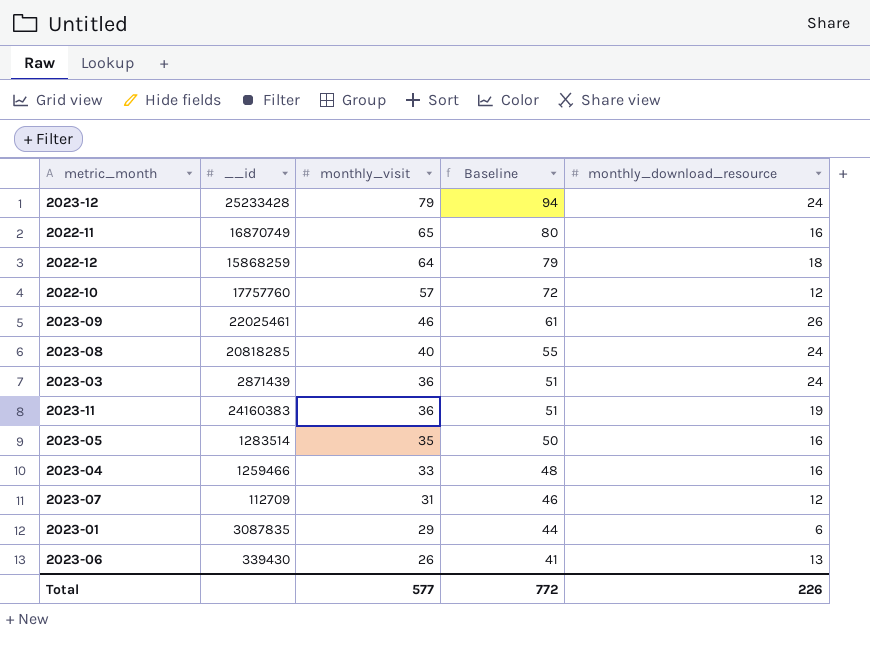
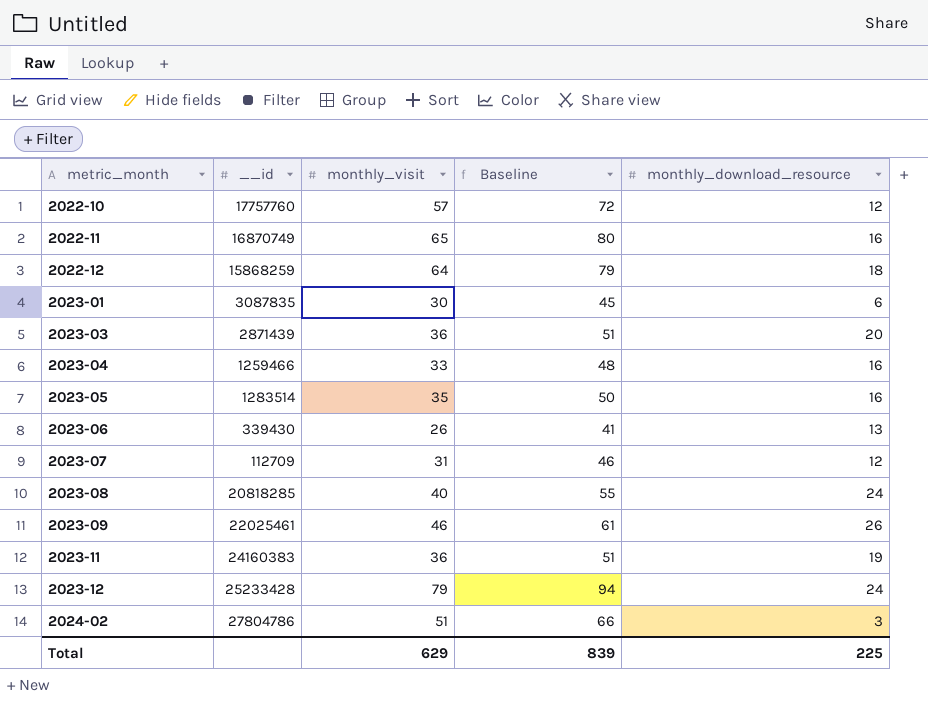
row order: monthly_visit descending -> metric_month ascending
2023-01 | monthly_visit: 29 -> 30
2023-01 | Baseline: 44 -> 45
2023-03 | monthly_download_resource: 24 -> 20
row 2024-02: none -> 27804786 | 51 | 66 | 3
Total | monthly_visit: 577 -> 629
Total | Baseline: 772 -> 839
Total | monthly_download_resource: 226 -> 225

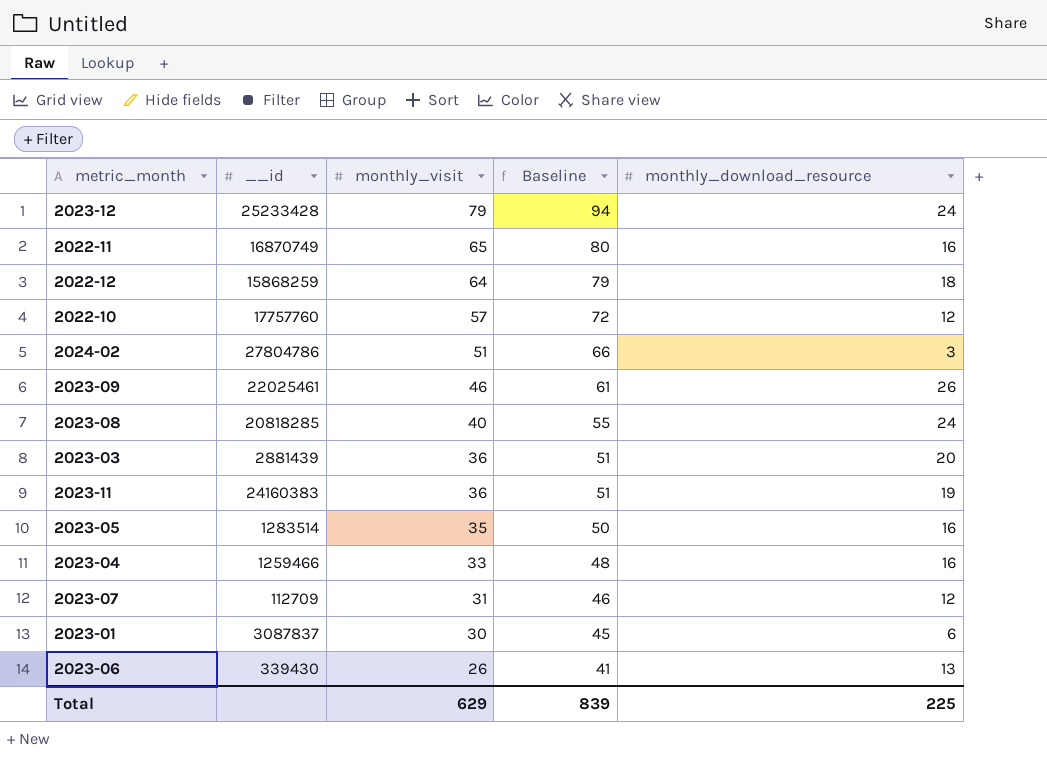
row order: metric_month ascending -> monthly_visit descending
2023-03 | __id: 2871439 -> 2881439
2023-01 | __id: 3087835 -> 3087837

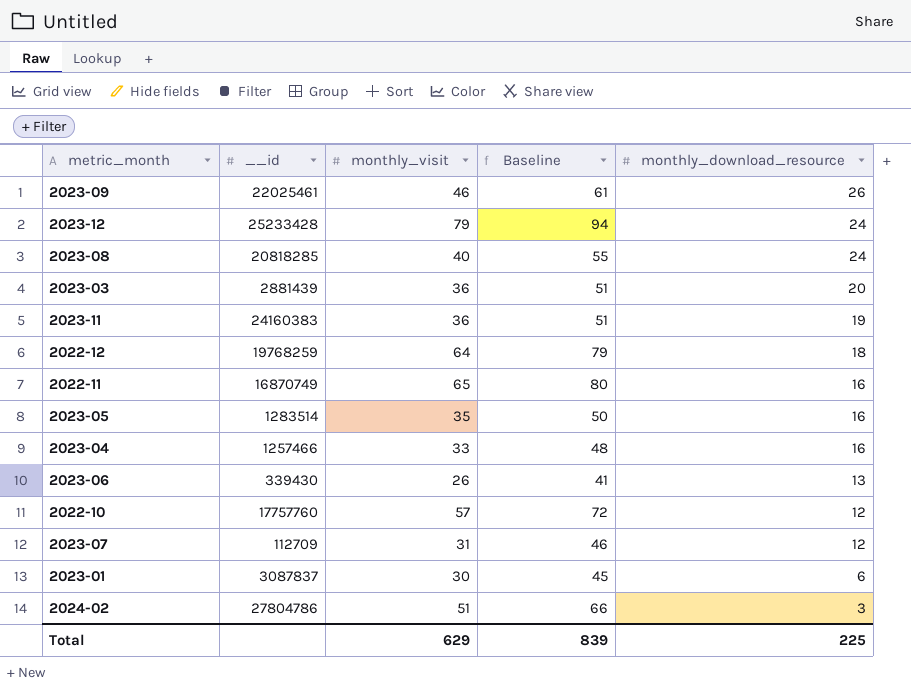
row order: monthly_visit descending -> monthly_download_resource descending
2022-12 | __id: 15868259 -> 19768259
2023-04 | __id: 1259466 -> 1257466

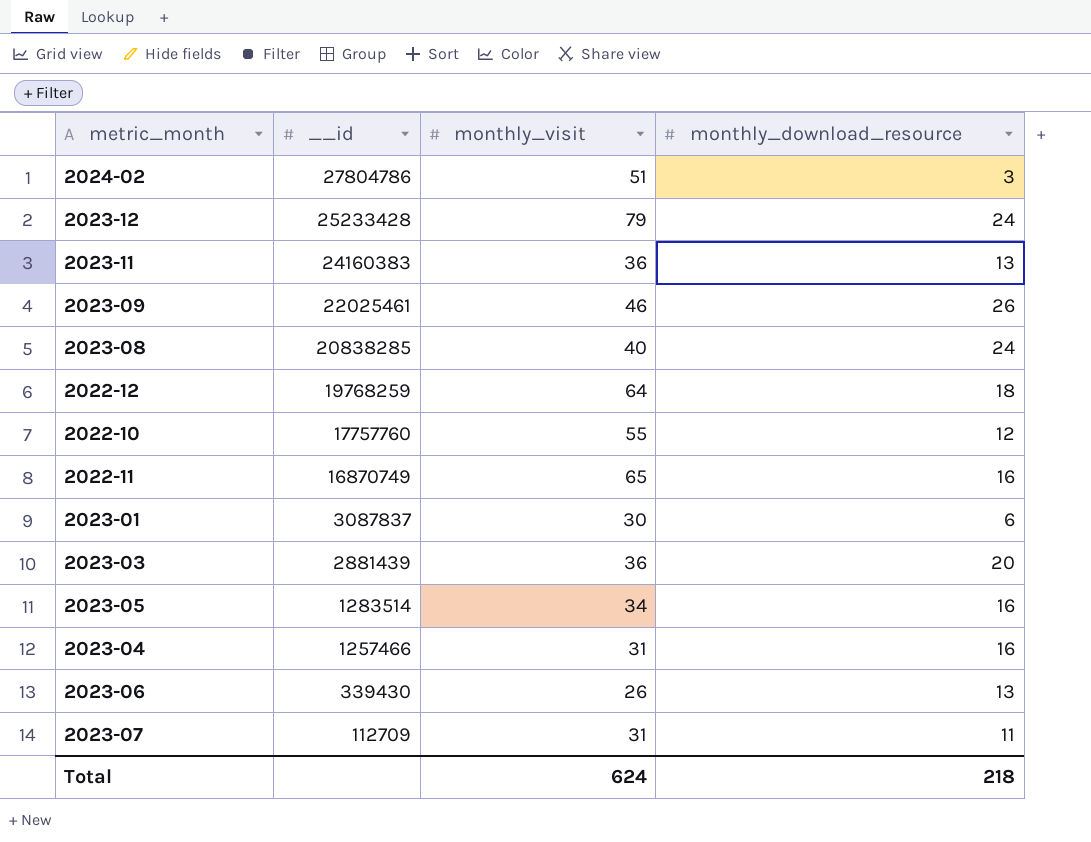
row order: monthly_download_resource descending -> __id descending
column Baseline | formula: [monthly_visit] + 15 -> none
2023-11 | monthly_download_resource: 19 -> 13
2023-08 | __id: 20818285 -> 20838285
2022-10 | monthly_visit: 57 -> 55
2023-05 | monthly_visit: 35 -> 34
2023-04 | monthly_visit: 33 -> 31
2023-07 | monthly_download_resource: 12 -> 11
Total | monthly_visit: 629 -> 624
Total | monthly_download_resource: 225 -> 218

